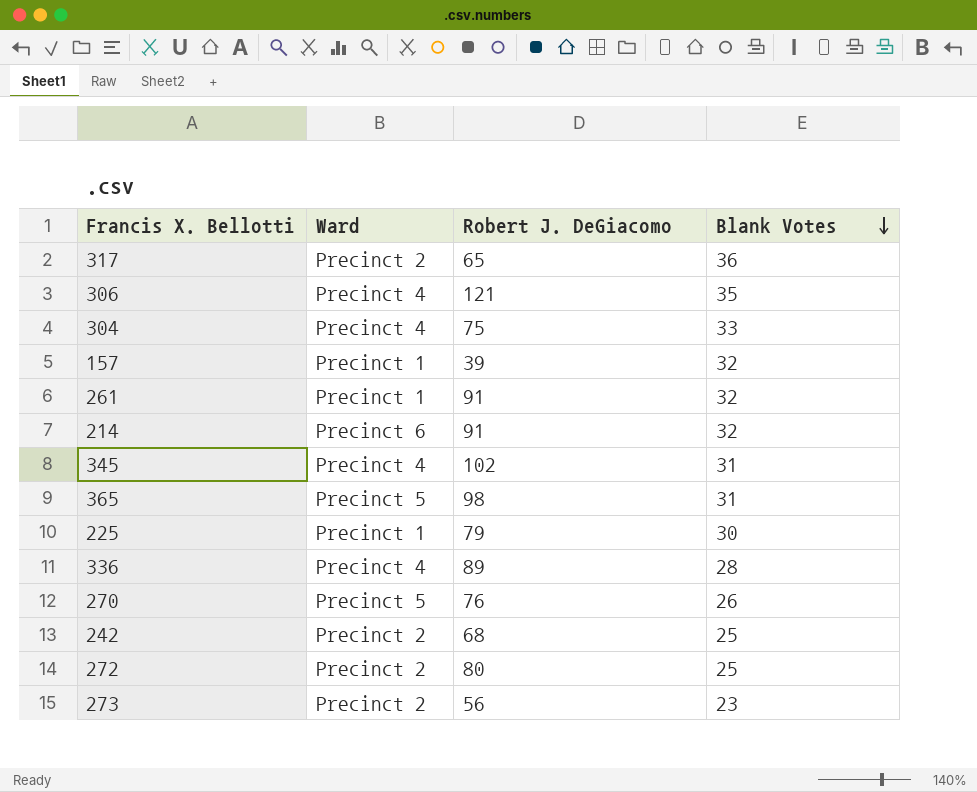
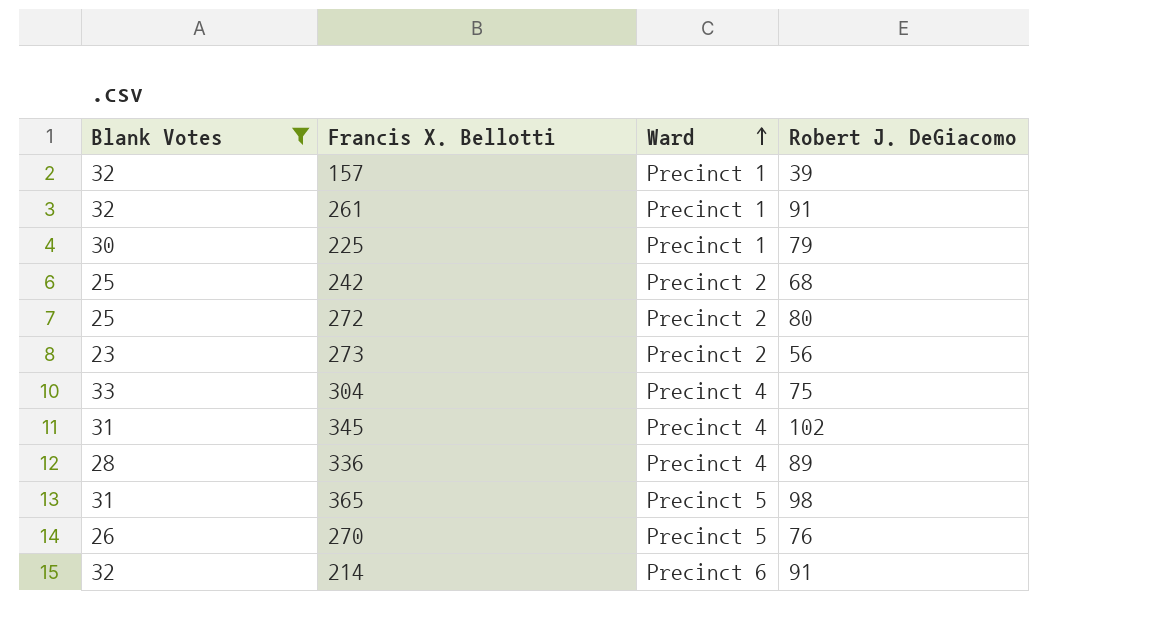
filter: none -> Blank Votes <= 33
row order: Blank Votes descending -> Ward ascending
column Blank Votes | position: 4 -> 1

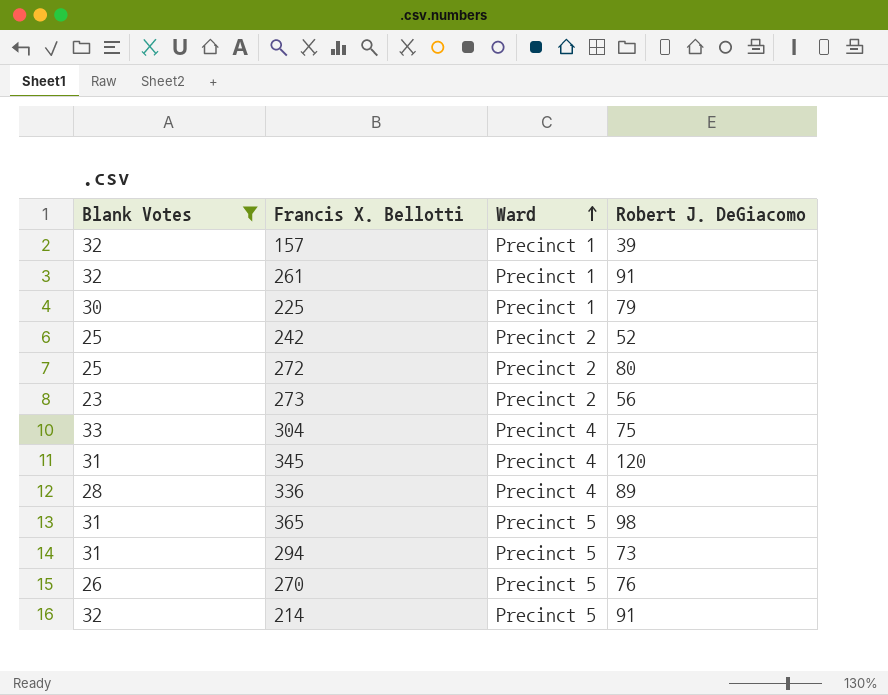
242 | Robert J. DeGiacomo: 68 -> 52
345 | Robert J. DeGiacomo: 102 -> 120
row 294: none -> 31 | Precinct 5 | 73
214 | Ward: Precinct 6 -> Precinct 5

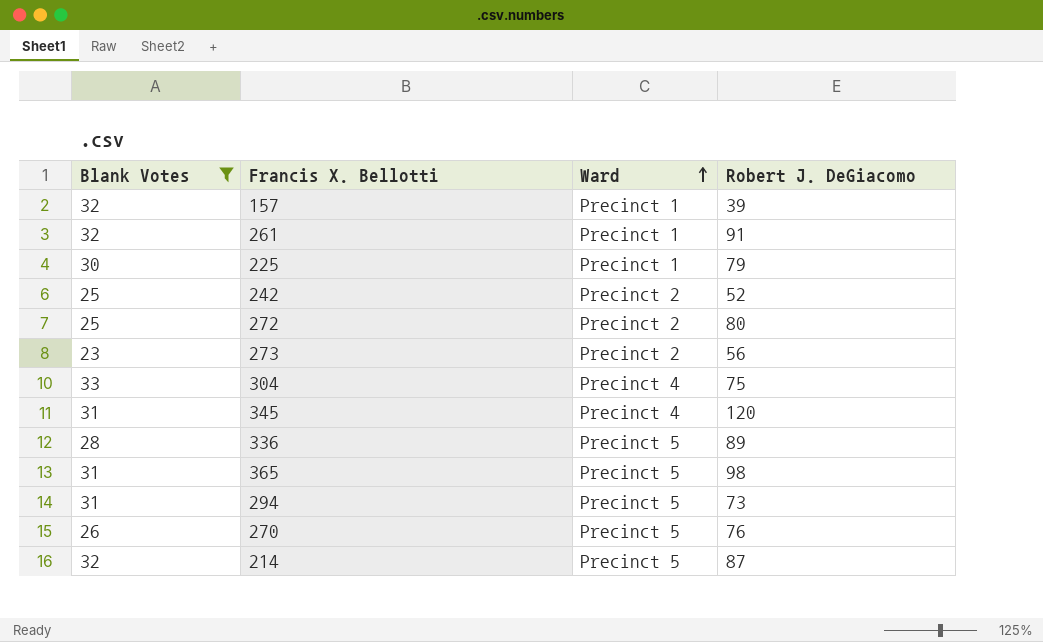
336 | Ward: Precinct 4 -> Precinct 5
214 | Robert J. DeGiacomo: 91 -> 87

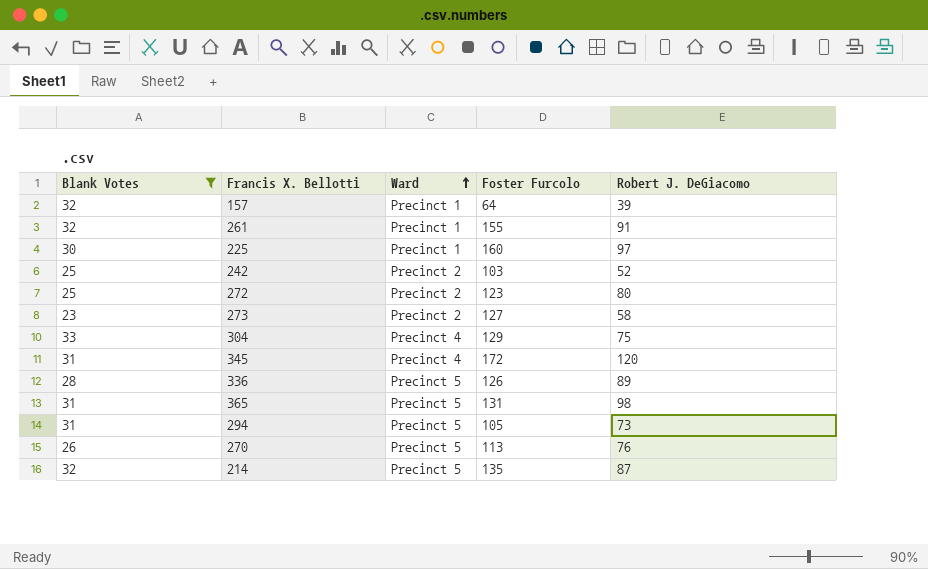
column Foster Furcolo | position: none -> 4
225 | Robert J. DeGiacomo: 79 -> 97
273 | Robert J. DeGiacomo: 56 -> 58

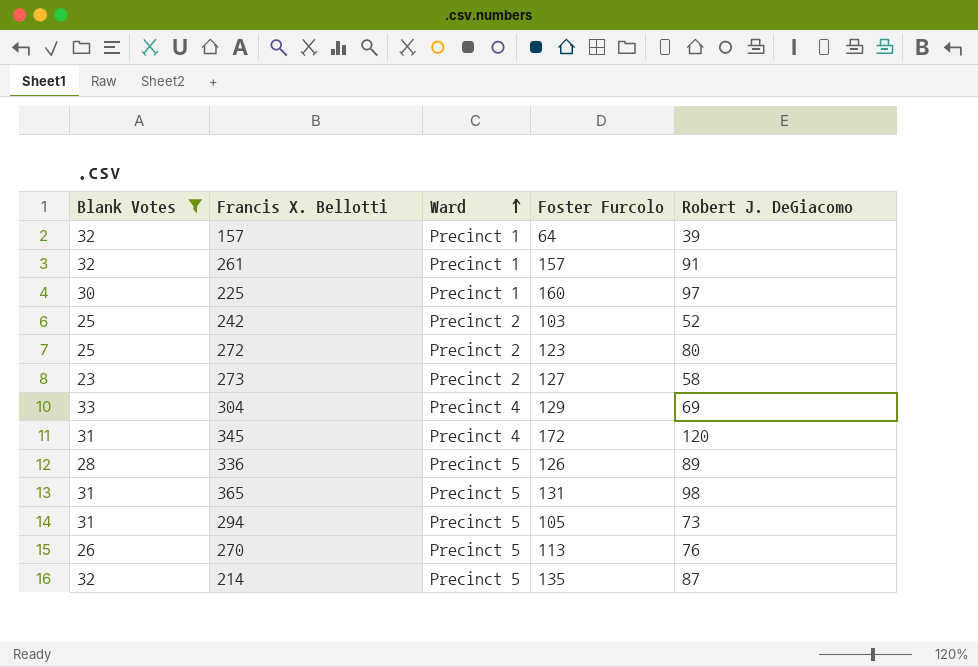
261 | Foster Furcolo: 155 -> 157
304 | Robert J. DeGiacomo: 75 -> 69

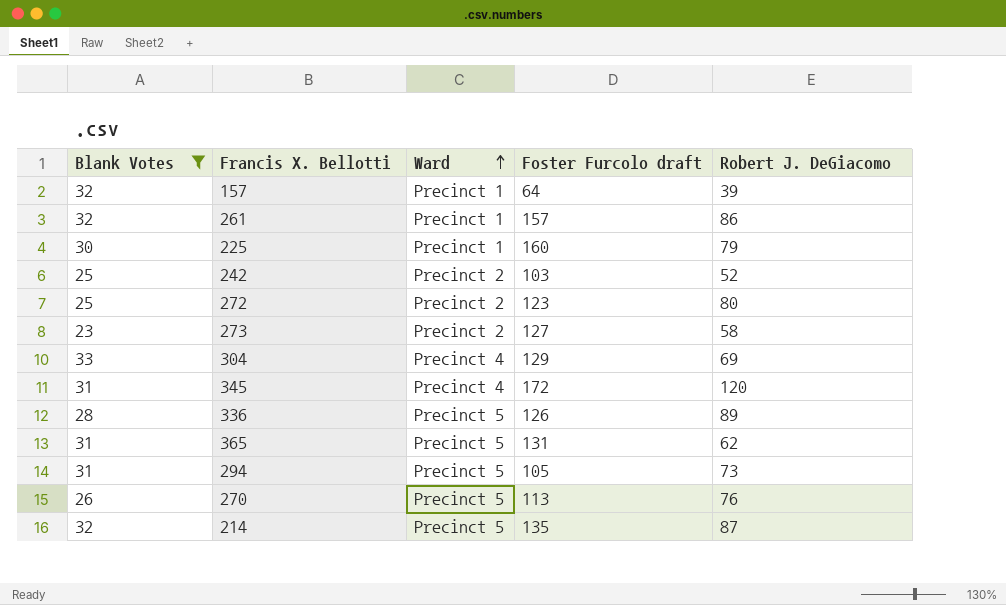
column name: Foster Furcolo -> Foster Furcolo draft
261 | Robert J. DeGiacomo: 91 -> 86
225 | Robert J. DeGiacomo: 97 -> 79
365 | Robert J. DeGiacomo: 98 -> 62

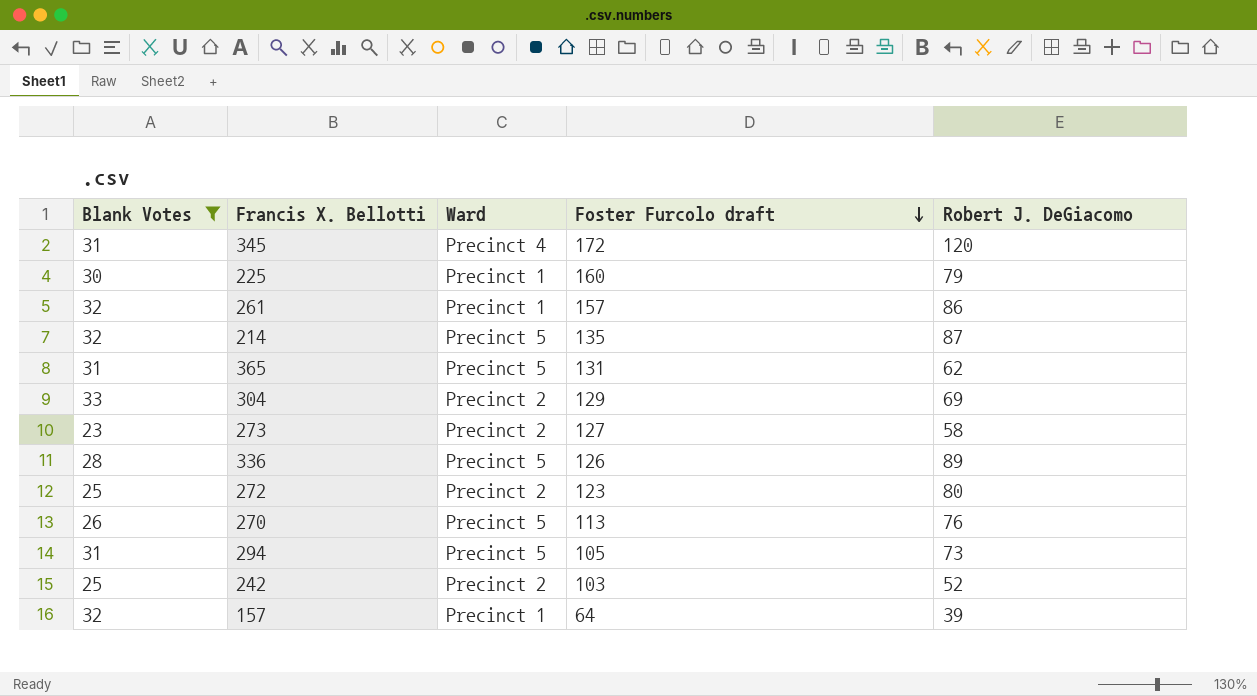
row order: Ward ascending -> Foster Furcolo draft descending
304 | Ward: Precinct 4 -> Precinct 2

